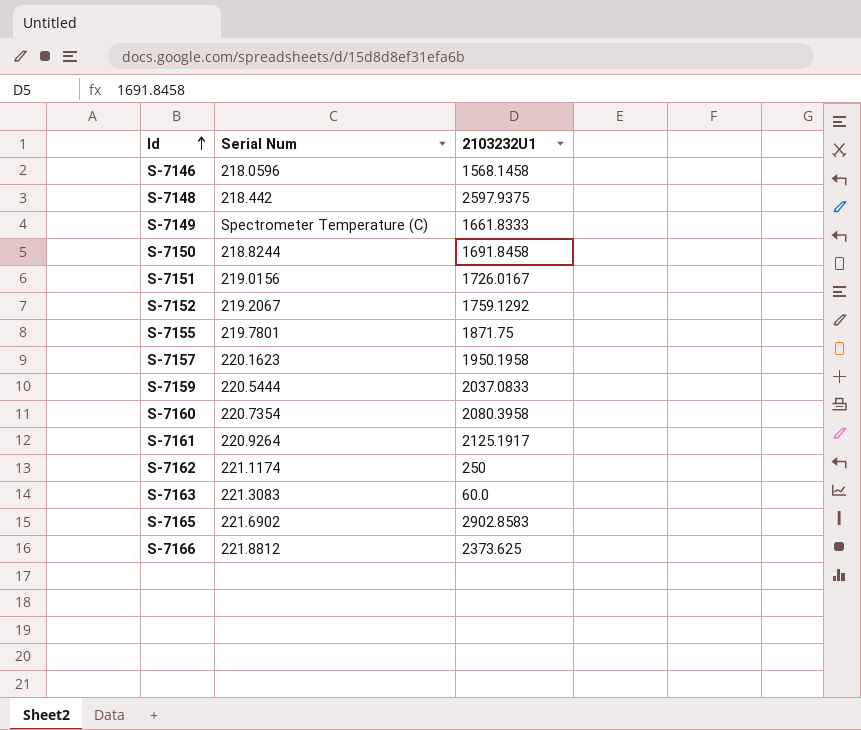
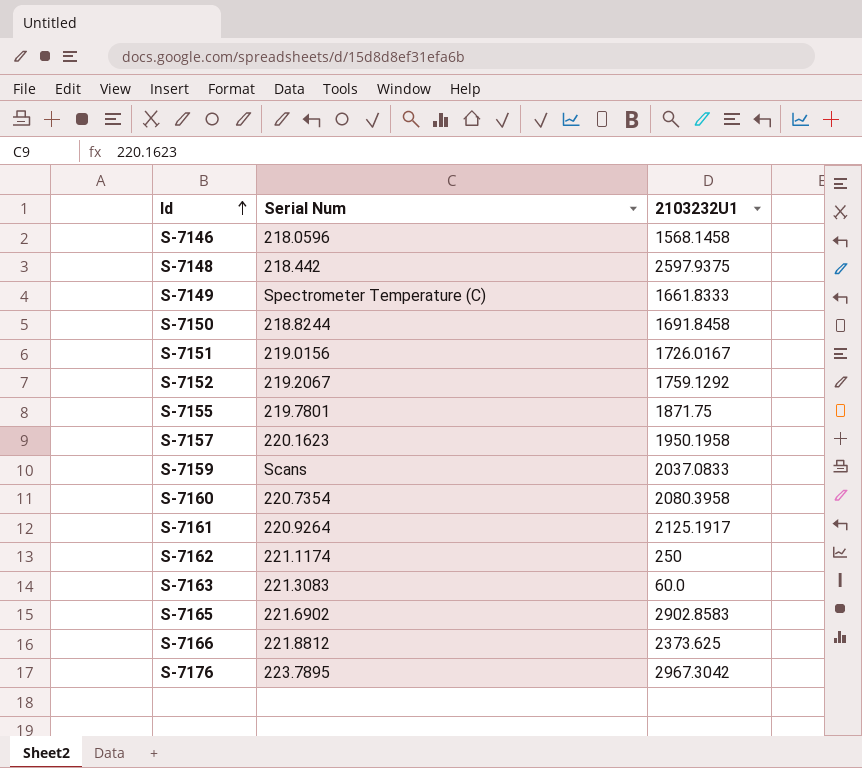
S-7159 | Serial Num: 220.5444 -> Scans
row S-7176: none -> 223.7895 | 2967.3042

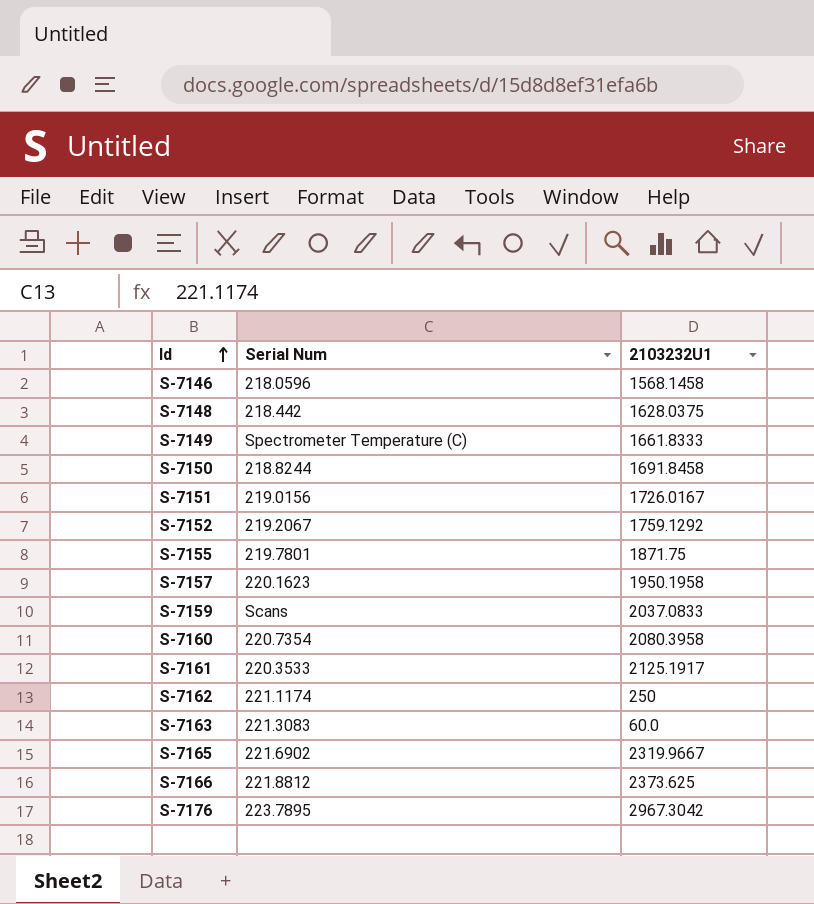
S-7148 | 2103232U1: 2597.9375 -> 1628.0375
S-7161 | Serial Num: 220.9264 -> 220.3533
S-7165 | 2103232U1: 2902.8583 -> 2319.9667

